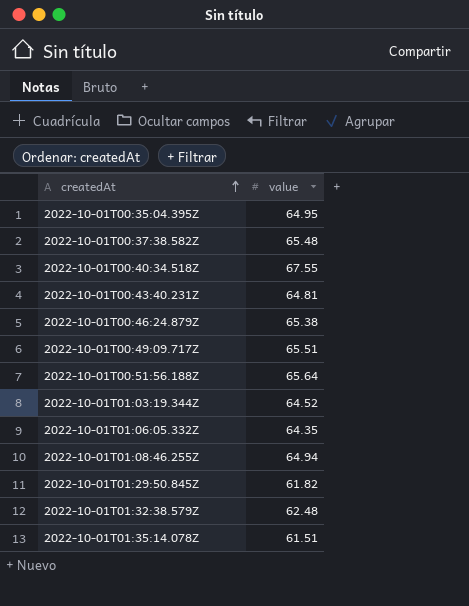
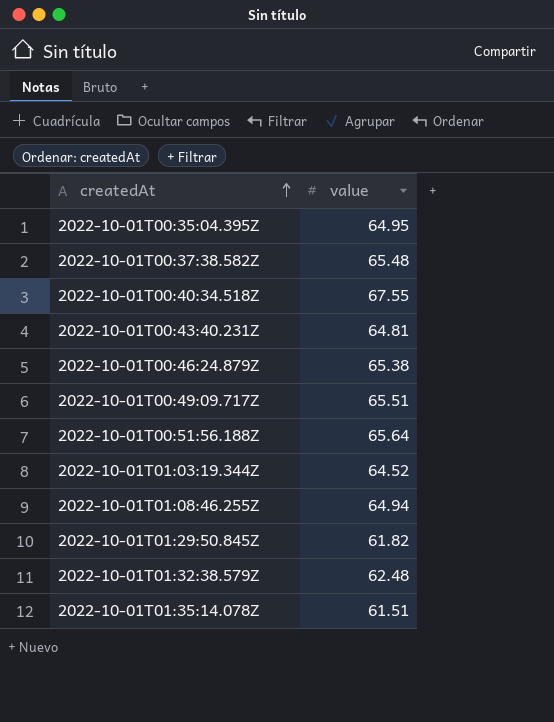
row 2022-10-01T01:06:05.332Z: 64.35 -> none

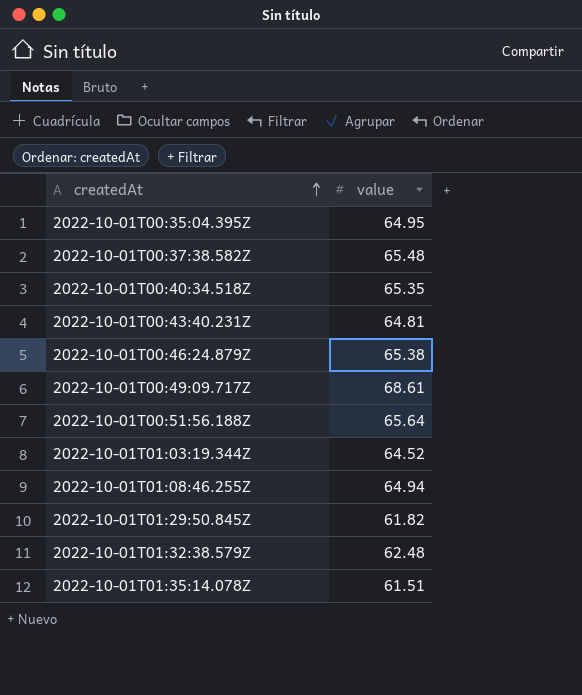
2022-10-01T00:40:34.518Z | value: 67.55 -> 65.35
2022-10-01T00:49:09.717Z | value: 65.51 -> 68.61

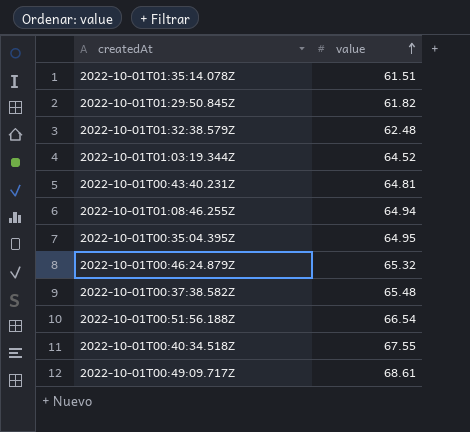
row order: createdAt ascending -> value ascending
2022-10-01T00:46:24.879Z | value: 65.38 -> 65.32
2022-10-01T00:51:56.188Z | value: 65.64 -> 66.54
2022-10-01T00:40:34.518Z | value: 65.35 -> 67.55

